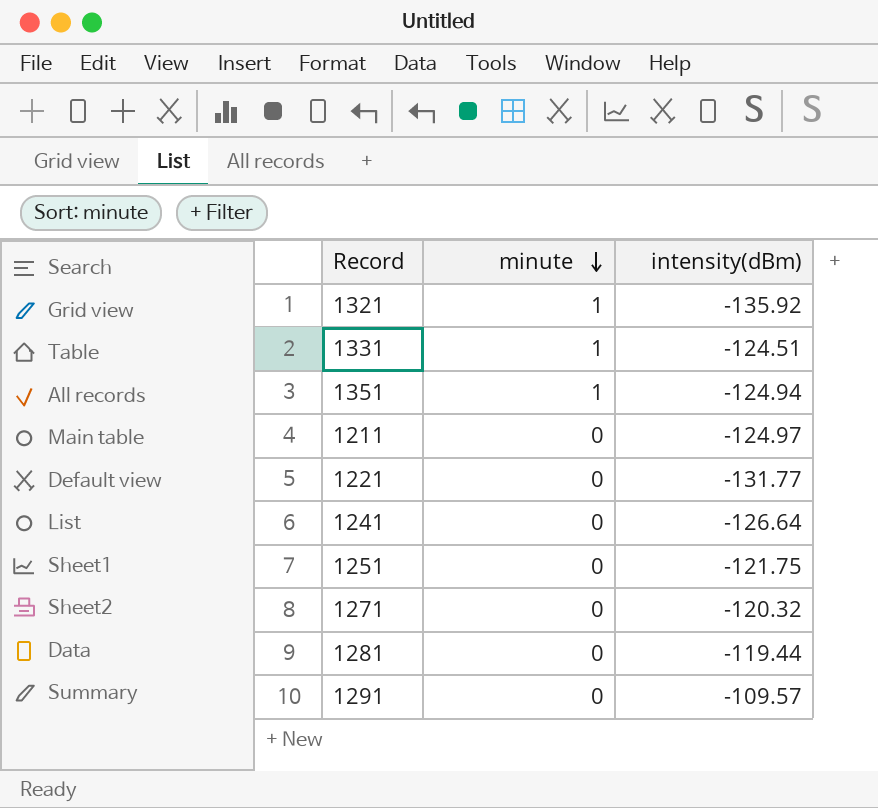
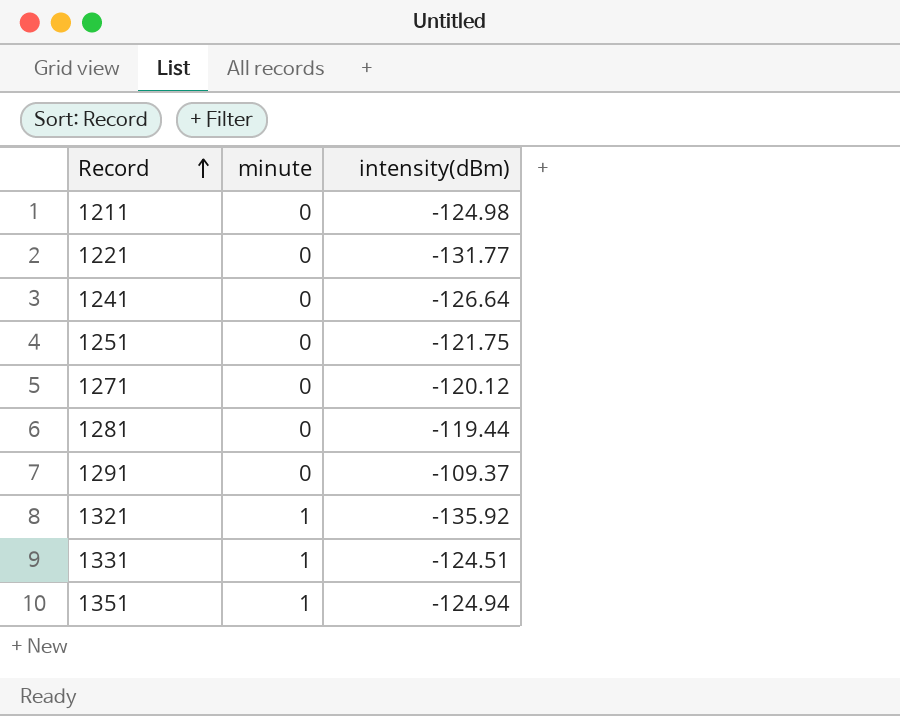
row order: minute descending -> Record ascending
1211 | intensity(dBm): -124.97 -> -124.98
1271 | intensity(dBm): -120.32 -> -120.12
1291 | intensity(dBm): -109.57 -> -109.37

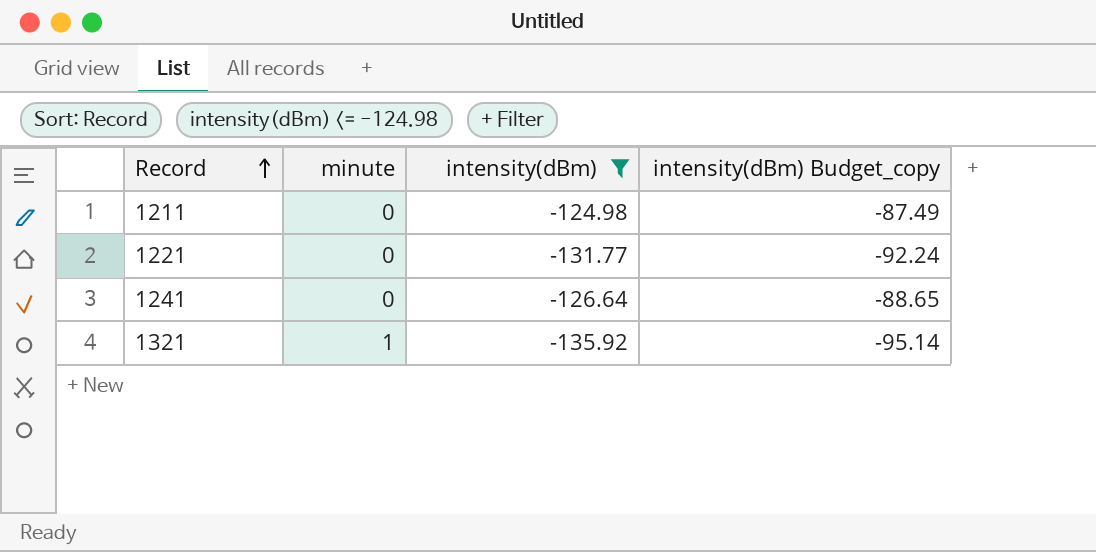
filter: none -> intensity(dBm) <= -124.98
column intensity(dBm) Budget_copy | formula: none -> [intensity(dBm)] * 0.7

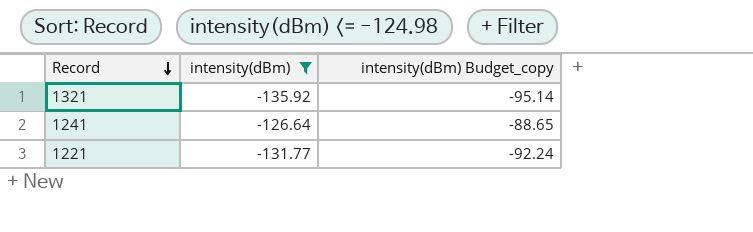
row order: Record ascending -> Record descending
column minute | position: 2 -> none
row 1211: 0 | -124.98 | -87.49 -> none

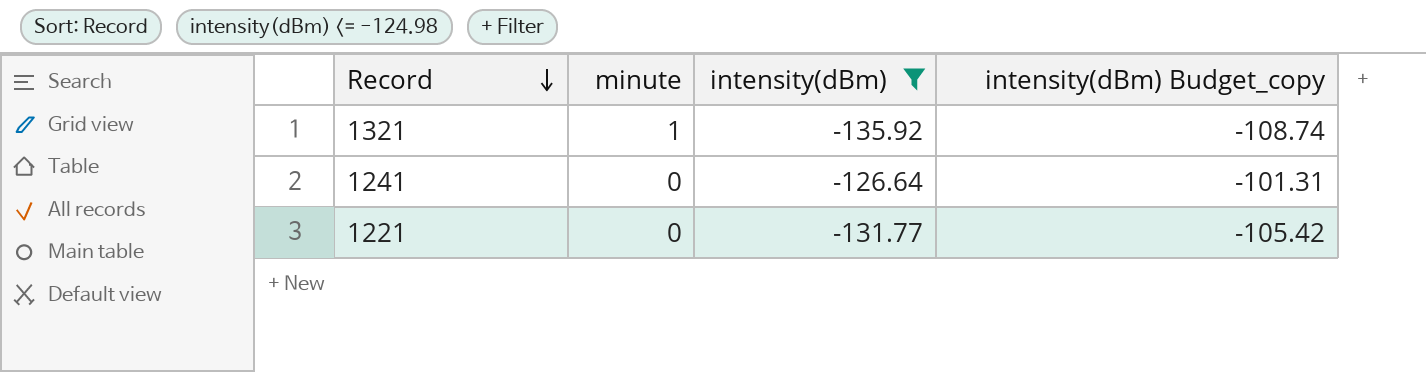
column minute | position: none -> 2
column intensity(dBm) Budget_copy | formula: [intensity(dBm)] * 0.7 -> [intensity(dBm)] * 0.8

